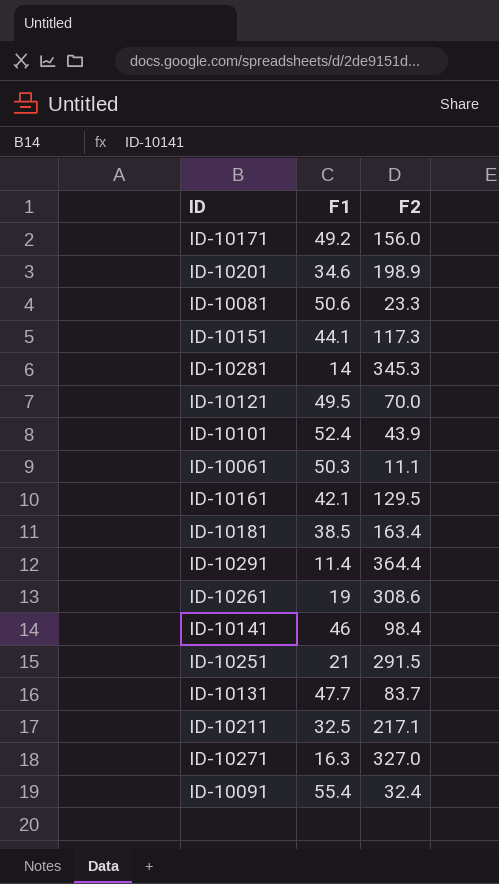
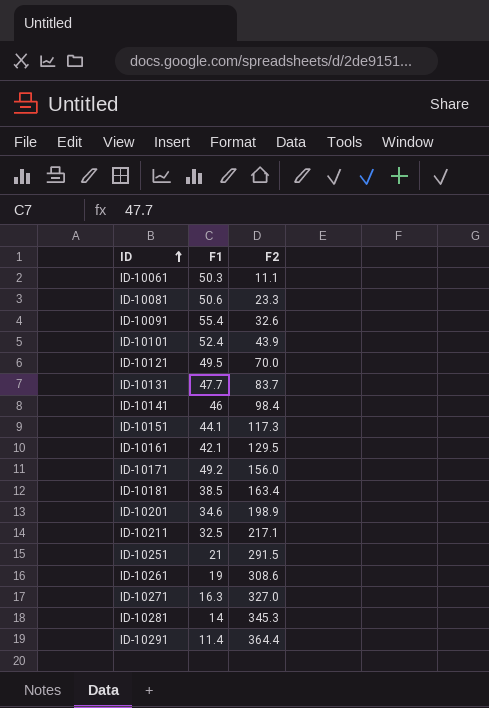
row order: none -> ID ascending
ID-10091 | F2: 32.4 -> 32.6

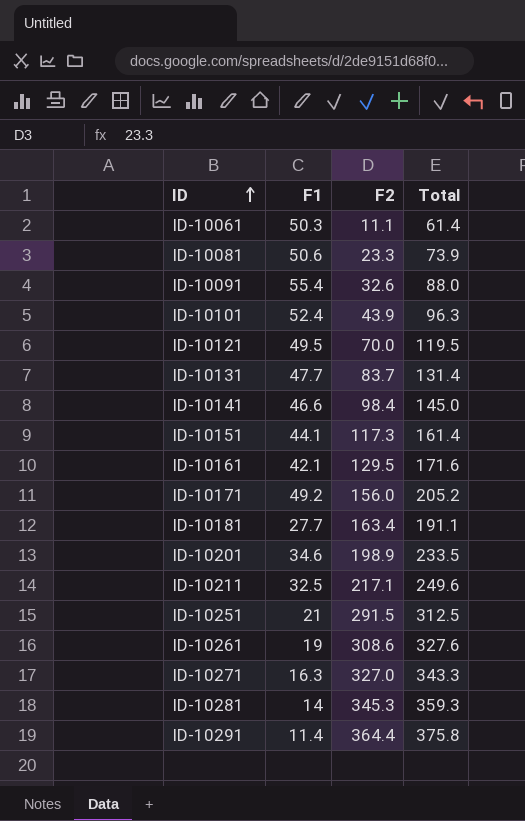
column Total | formula: none -> [F1] + [F2]
ID-10141 | F1: 46 -> 46.6
ID-10181 | F1: 38.5 -> 27.7

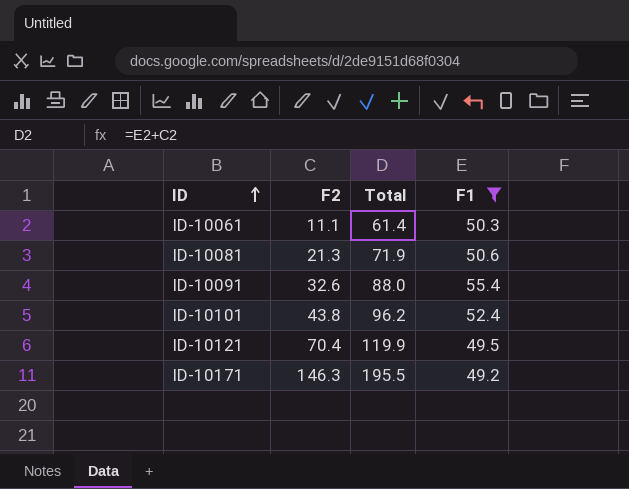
filter: none -> F1 >= 49.2
column F1 | position: 2 -> 4
ID-10081 | F2: 23.3 -> 21.3
ID-10081 | Total: 73.9 -> 71.9
ID-10101 | F2: 43.9 -> 43.8
ID-10101 | Total: 96.3 -> 96.2
ID-10121 | F2: 70.0 -> 70.4
ID-10121 | Total: 119.5 -> 119.9
ID-10171 | F2: 156.0 -> 146.3
ID-10171 | Total: 205.2 -> 195.5

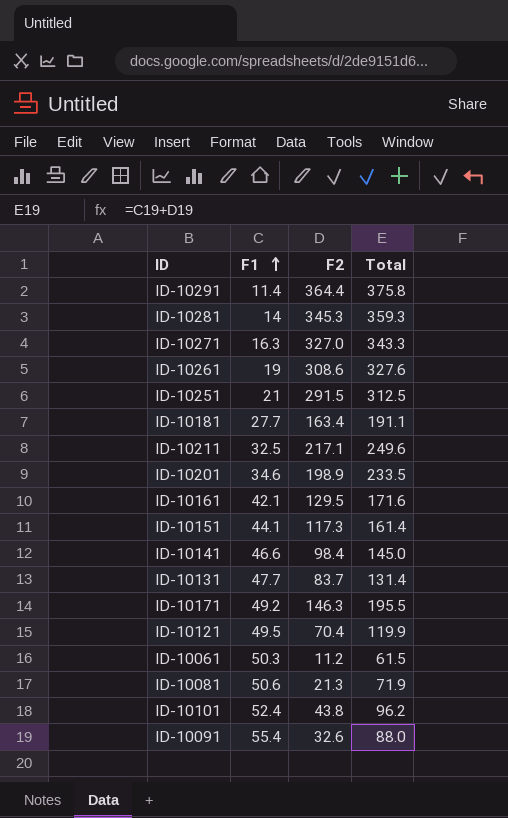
filter: F1 >= 49.2 -> none
row order: ID ascending -> F1 ascending
column F1 | position: 4 -> 2
ID-10061 | F2: 11.1 -> 11.2
ID-10061 | Total: 61.4 -> 61.5

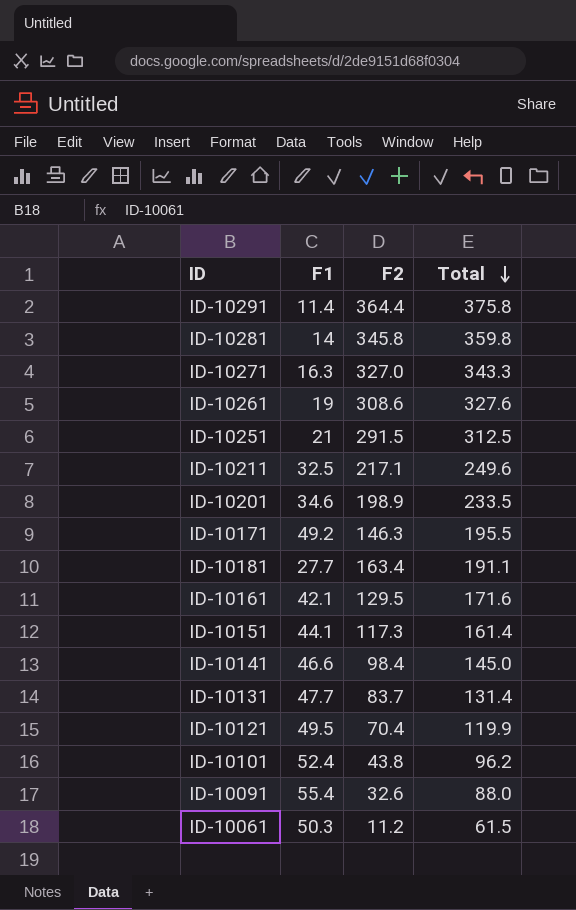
row order: F1 ascending -> Total descending
row ID-10081: 50.6 | 21.3 | 71.9 -> none
ID-10281 | F2: 345.3 -> 345.8
ID-10281 | Total: 359.3 -> 359.8

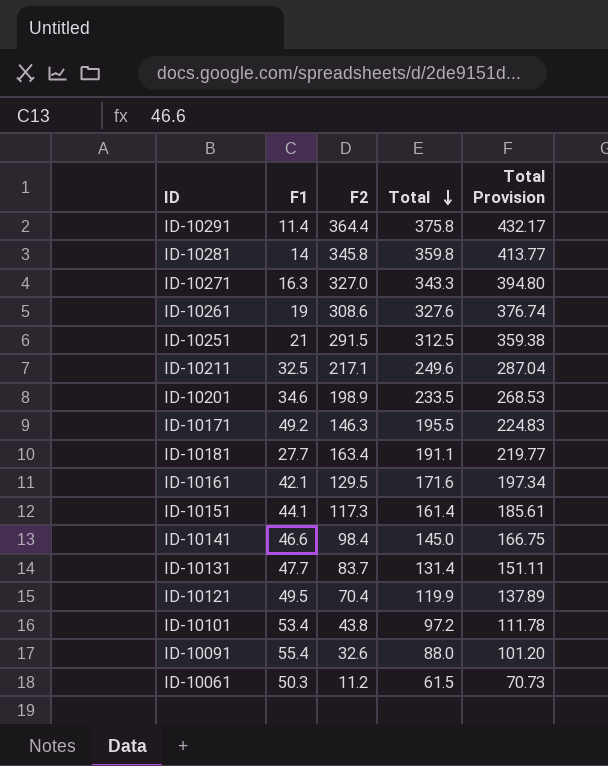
column Total Provision | formula: none -> [Total] * 1.15
ID-10101 | F1: 52.4 -> 53.4
ID-10101 | Total: 96.2 -> 97.2

